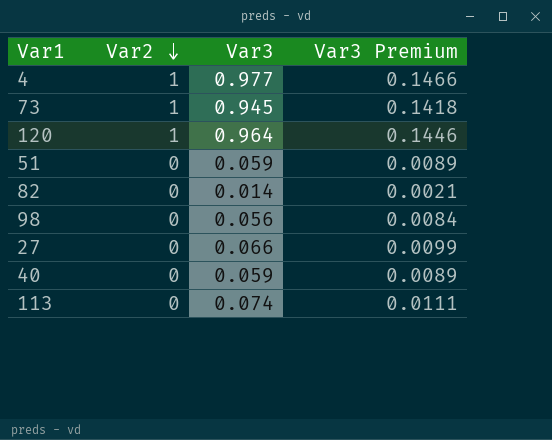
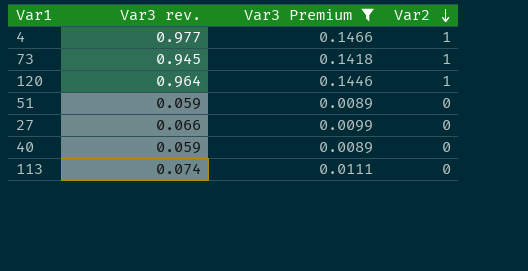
filter: none -> Var3 Premium >= 0.0089
column name: Var3 -> Var3 rev.
column Var2 | position: 2 -> 4

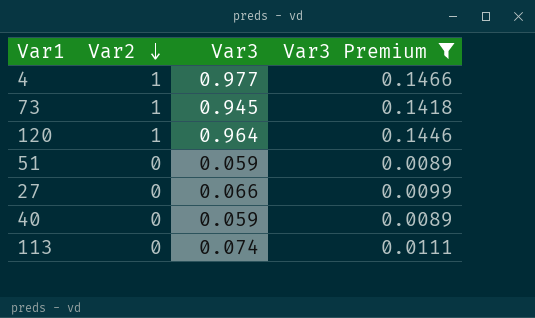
column Var2 | position: 4 -> 2
column name: Var3 rev. -> Var3

